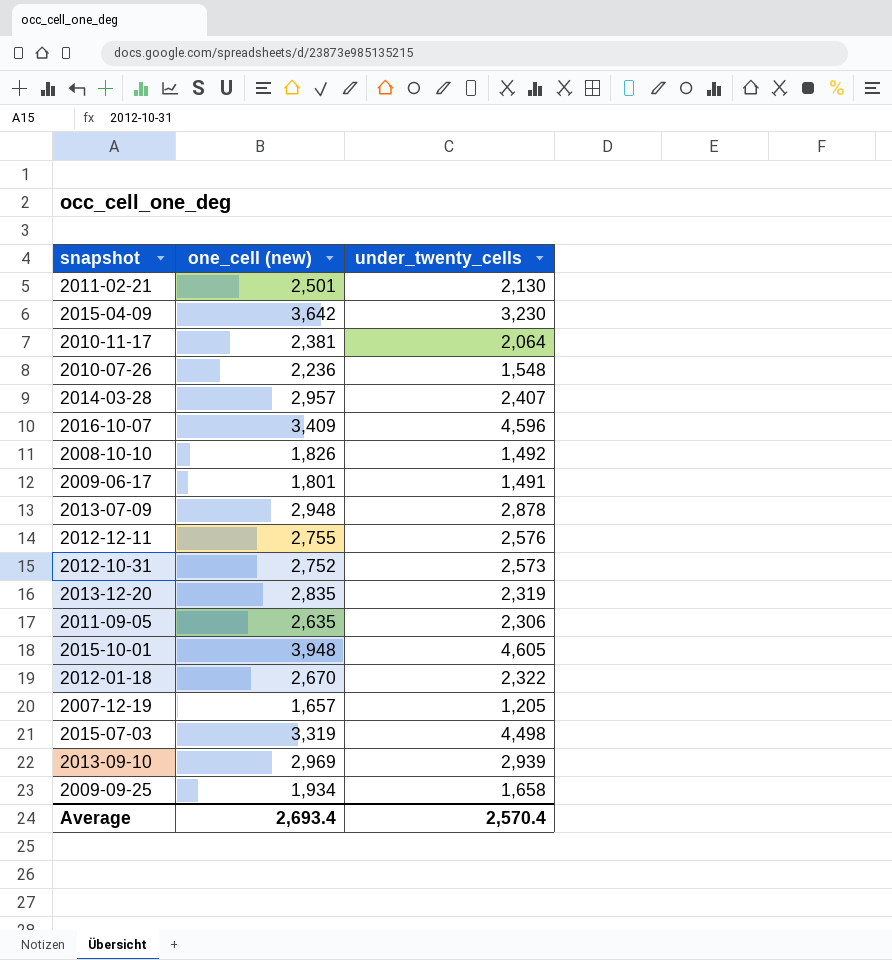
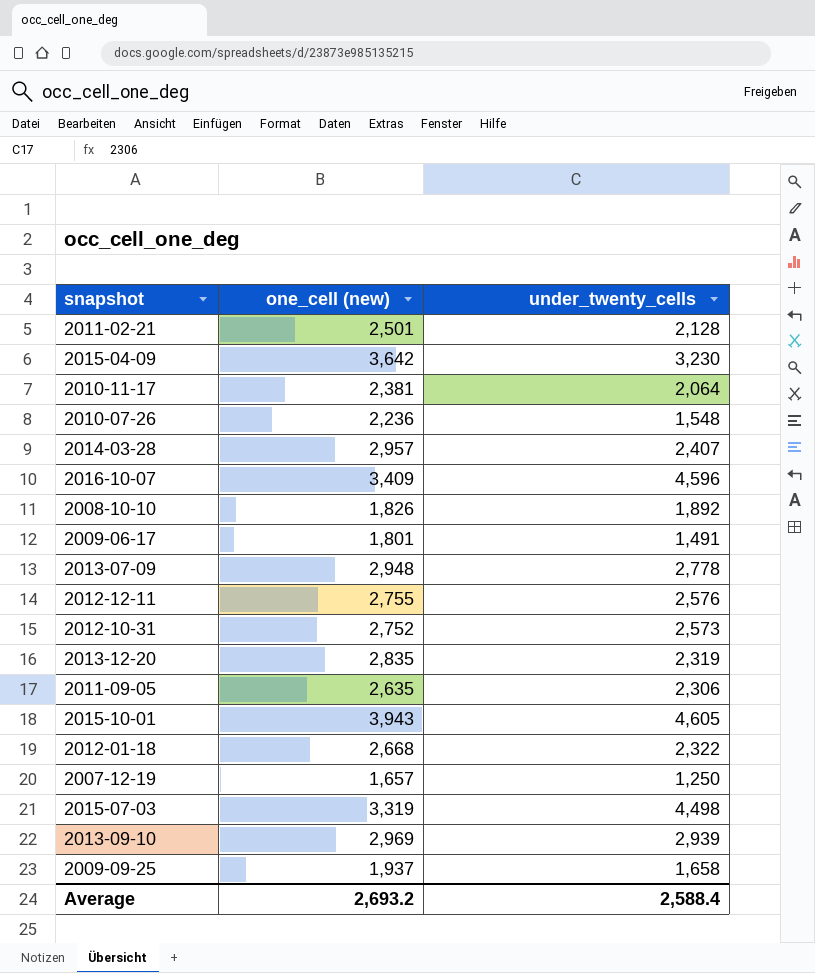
2011-02-21 | under_twenty_cells: 2,130 -> 2,128
2008-10-10 | under_twenty_cells: 1,492 -> 1,892
2013-07-09 | under_twenty_cells: 2,878 -> 2,778
2015-10-01 | one_cell (new): 3,948 -> 3,943
2012-01-18 | one_cell (new): 2,670 -> 2,668
2007-12-19 | under_twenty_cells: 1,205 -> 1,250
2009-09-25 | one_cell (new): 1,934 -> 1,937
Average | one_cell (new): 2,693.4 -> 2,693.2
Average | under_twenty_cells: 2,570.4 -> 2,588.4

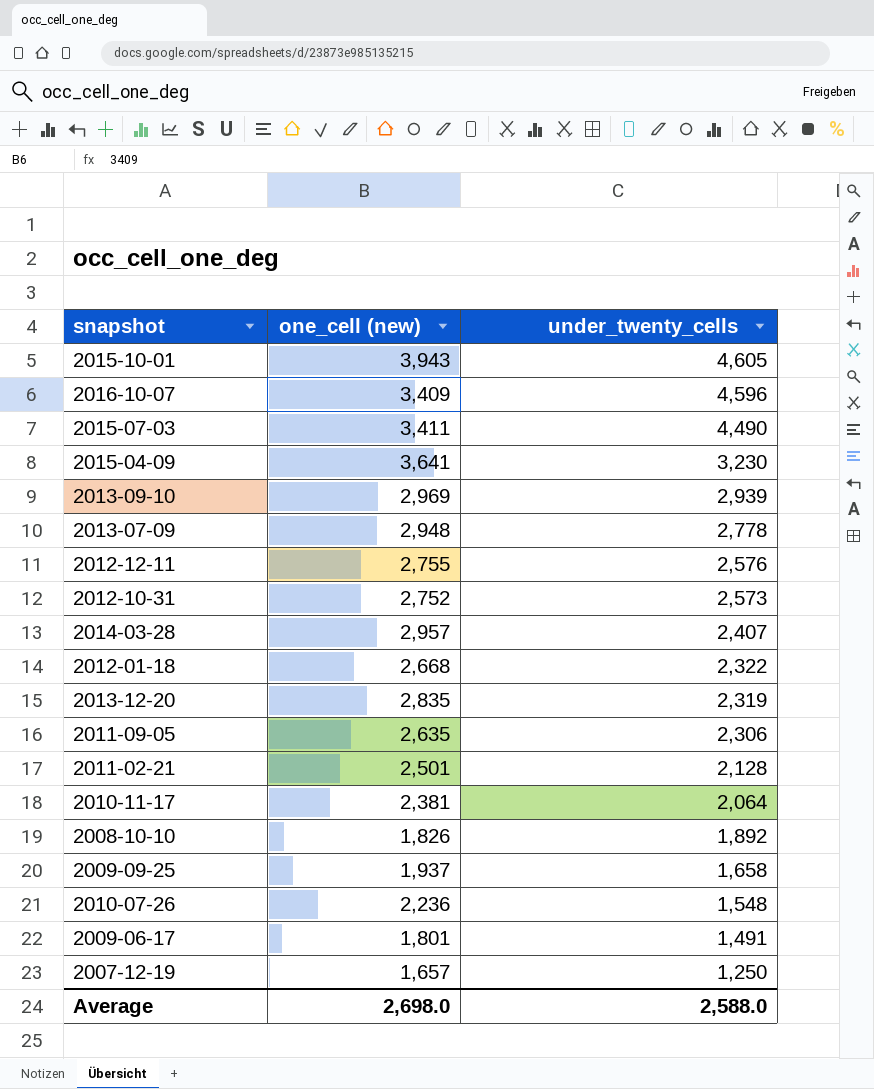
row order: none -> under_twenty_cells descending
2015-07-03 | one_cell (new): 3,319 -> 3,411
2015-07-03 | under_twenty_cells: 4,498 -> 4,490
2015-04-09 | one_cell (new): 3,642 -> 3,641
Average | one_cell (new): 2,693.2 -> 2,698.0
Average | under_twenty_cells: 2,588.4 -> 2,588.0

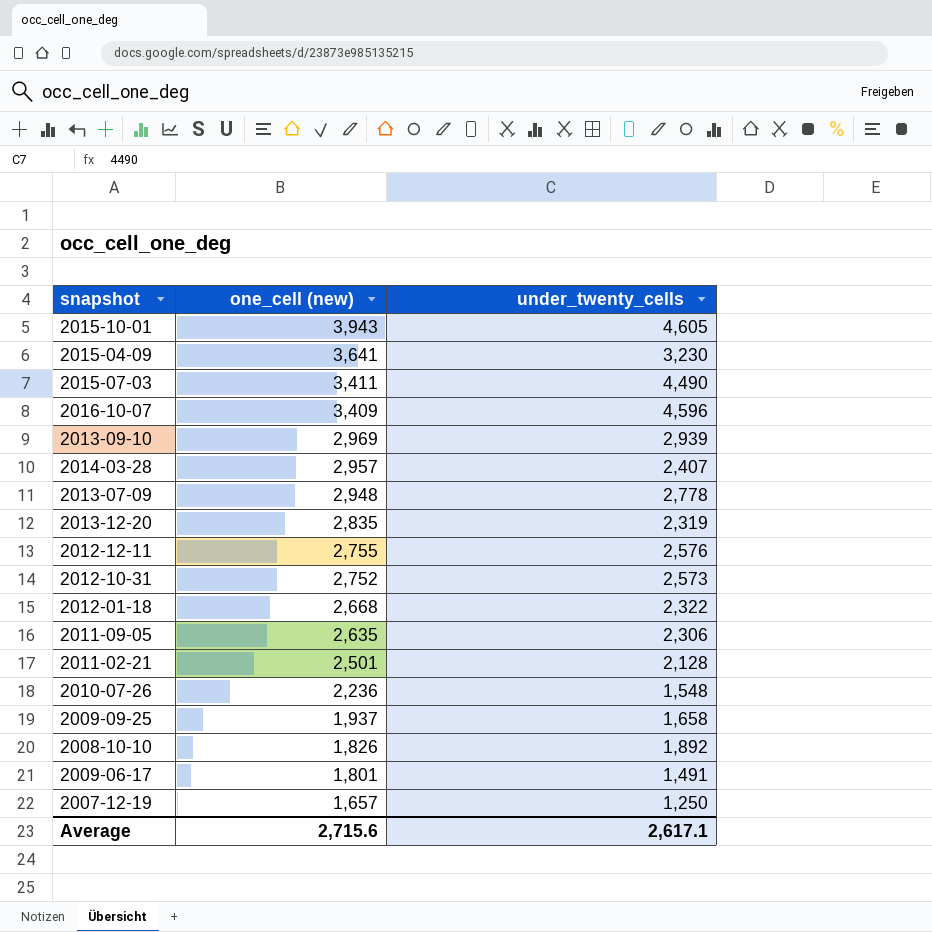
row order: under_twenty_cells descending -> one_cell (new) descending
row 2010-11-17: 2,381 | 2,064 -> none
Average | one_cell (new): 2,698.0 -> 2,715.6
Average | under_twenty_cells: 2,588.0 -> 2,617.1

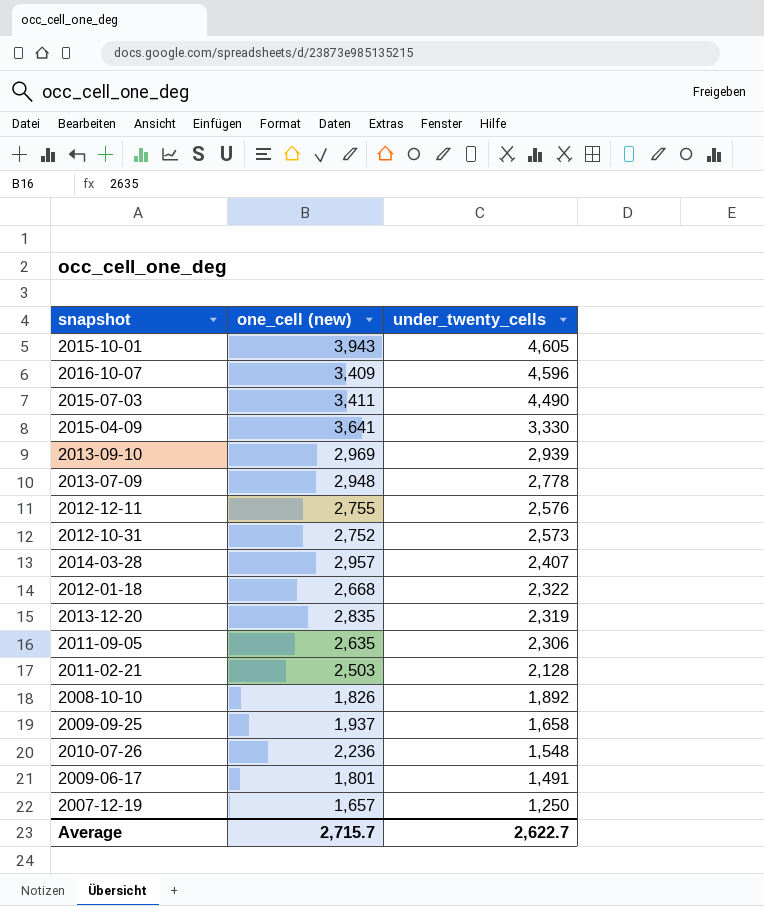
row order: one_cell (new) descending -> under_twenty_cells descending
2015-04-09 | under_twenty_cells: 3,230 -> 3,330
2011-02-21 | one_cell (new): 2,501 -> 2,503
Average | one_cell (new): 2,715.6 -> 2,715.7
Average | under_twenty_cells: 2,617.1 -> 2,622.7

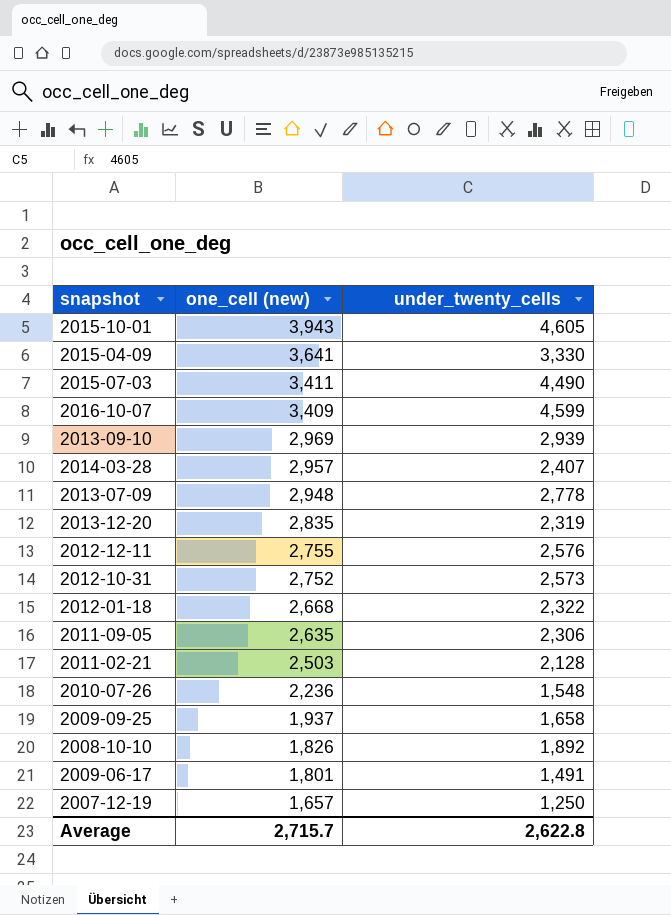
row order: under_twenty_cells descending -> one_cell (new) descending
2016-10-07 | under_twenty_cells: 4,596 -> 4,599
Average | under_twenty_cells: 2,622.7 -> 2,622.8

